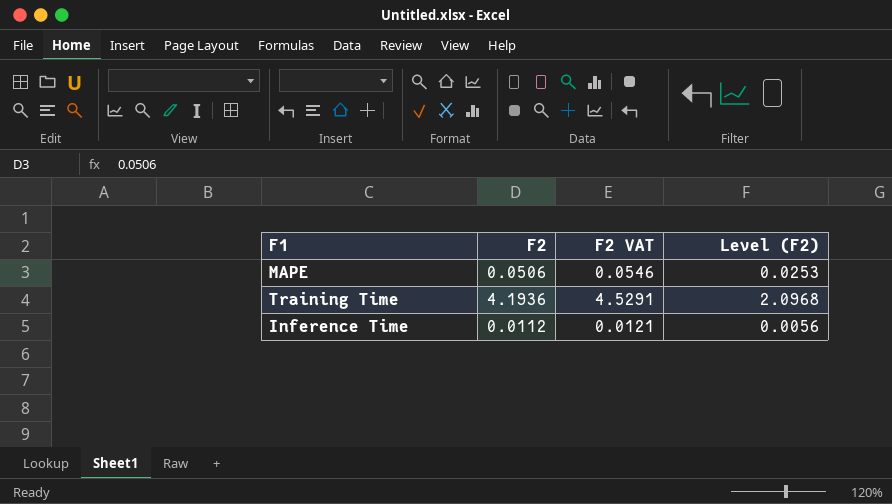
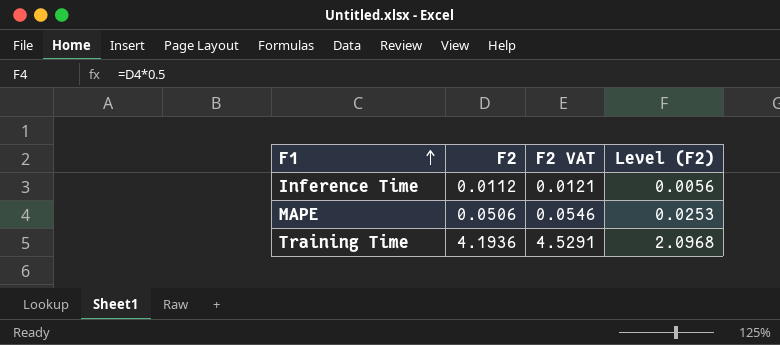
row order: none -> F1 ascending

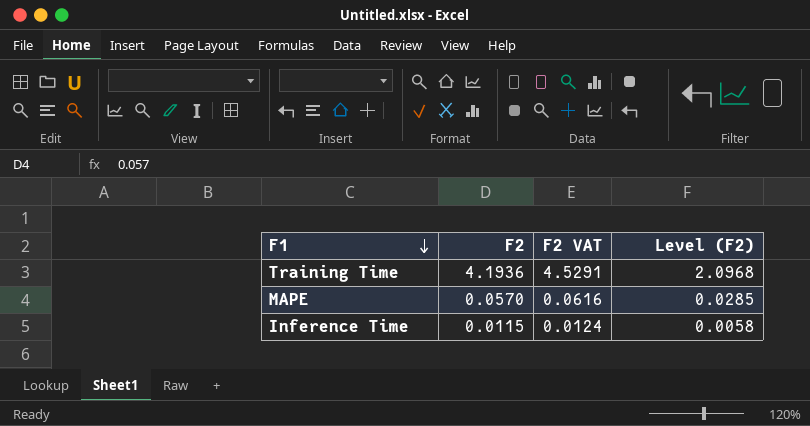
row order: F1 ascending -> F1 descending
MAPE | F2: 0.0506 -> 0.0570
MAPE | F2 VAT: 0.0546 -> 0.0616
MAPE | Level (F2): 0.0253 -> 0.0285
Inference Time | F2: 0.0112 -> 0.0115
Inference Time | F2 VAT: 0.0121 -> 0.0124
Inference Time | Level (F2): 0.0056 -> 0.0058

